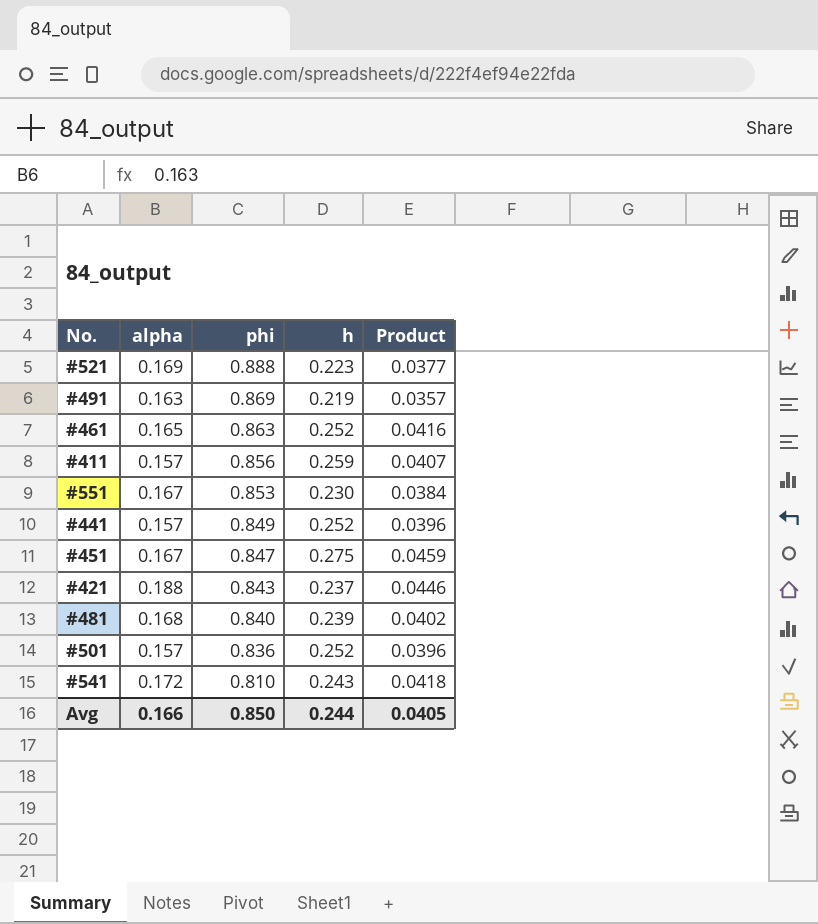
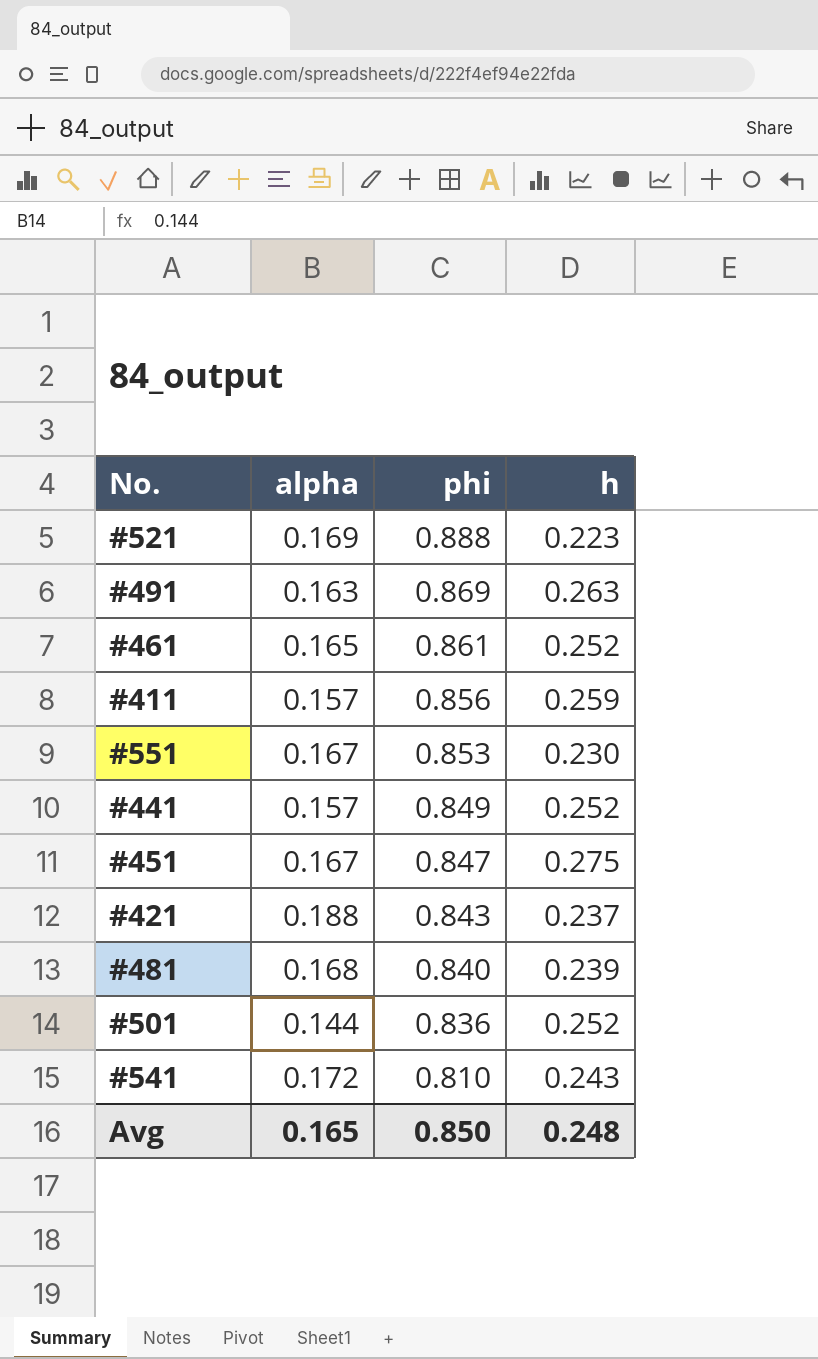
column Product | formula: [alpha] * [h] -> none
#491 | h: 0.219 -> 0.263
#461 | phi: 0.863 -> 0.861
#501 | alpha: 0.157 -> 0.144
Avg | alpha: 0.166 -> 0.165
Avg | h: 0.244 -> 0.248

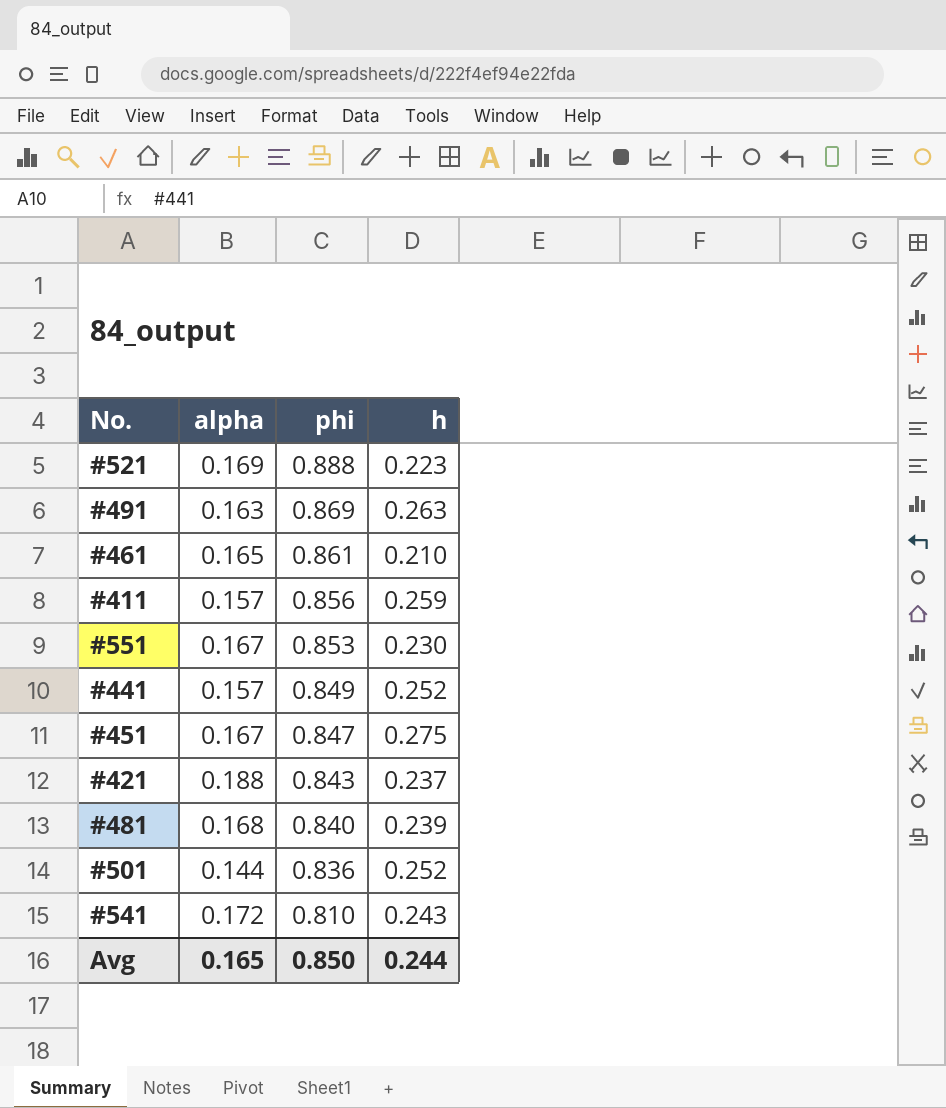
#461 | h: 0.252 -> 0.210
Avg | h: 0.248 -> 0.244

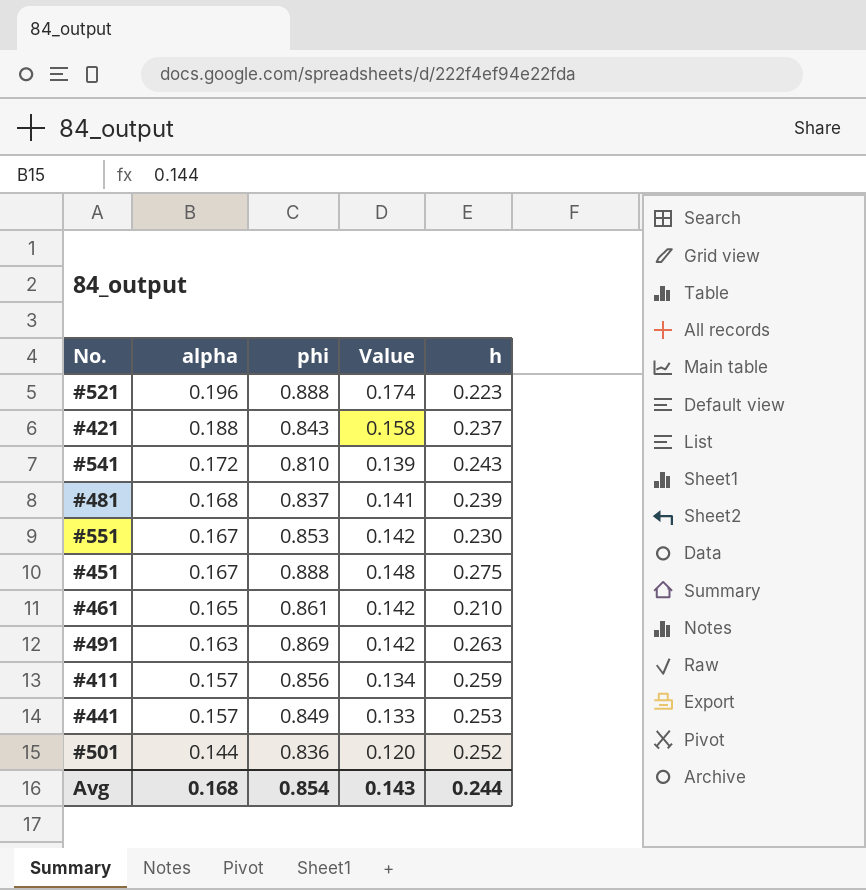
row order: phi descending -> alpha descending
column Value | formula: none -> [alpha] * [phi]
#521 | alpha: 0.169 -> 0.196
#481 | phi: 0.840 -> 0.837
#451 | phi: 0.847 -> 0.888
#441 | h: 0.252 -> 0.253
Avg | alpha: 0.165 -> 0.168
Avg | phi: 0.850 -> 0.854

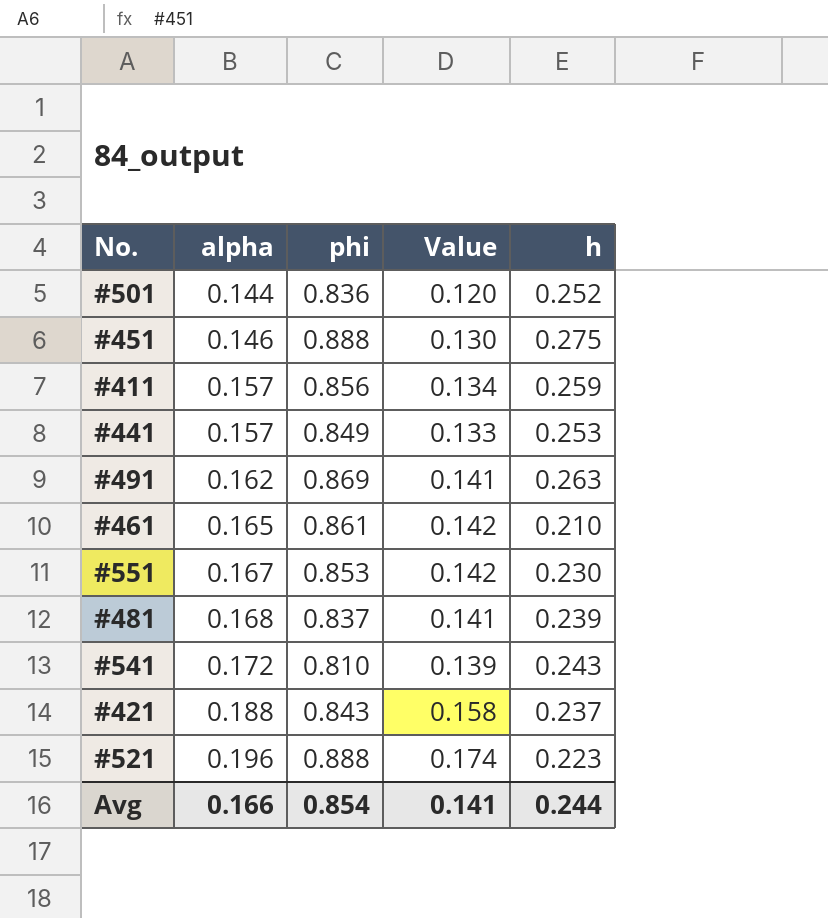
row order: alpha descending -> alpha ascending
#451 | alpha: 0.167 -> 0.146
#451 | Value: 0.148 -> 0.130
#491 | alpha: 0.163 -> 0.162
#491 | Value: 0.142 -> 0.141
Avg | alpha: 0.168 -> 0.166
Avg | Value: 0.143 -> 0.141

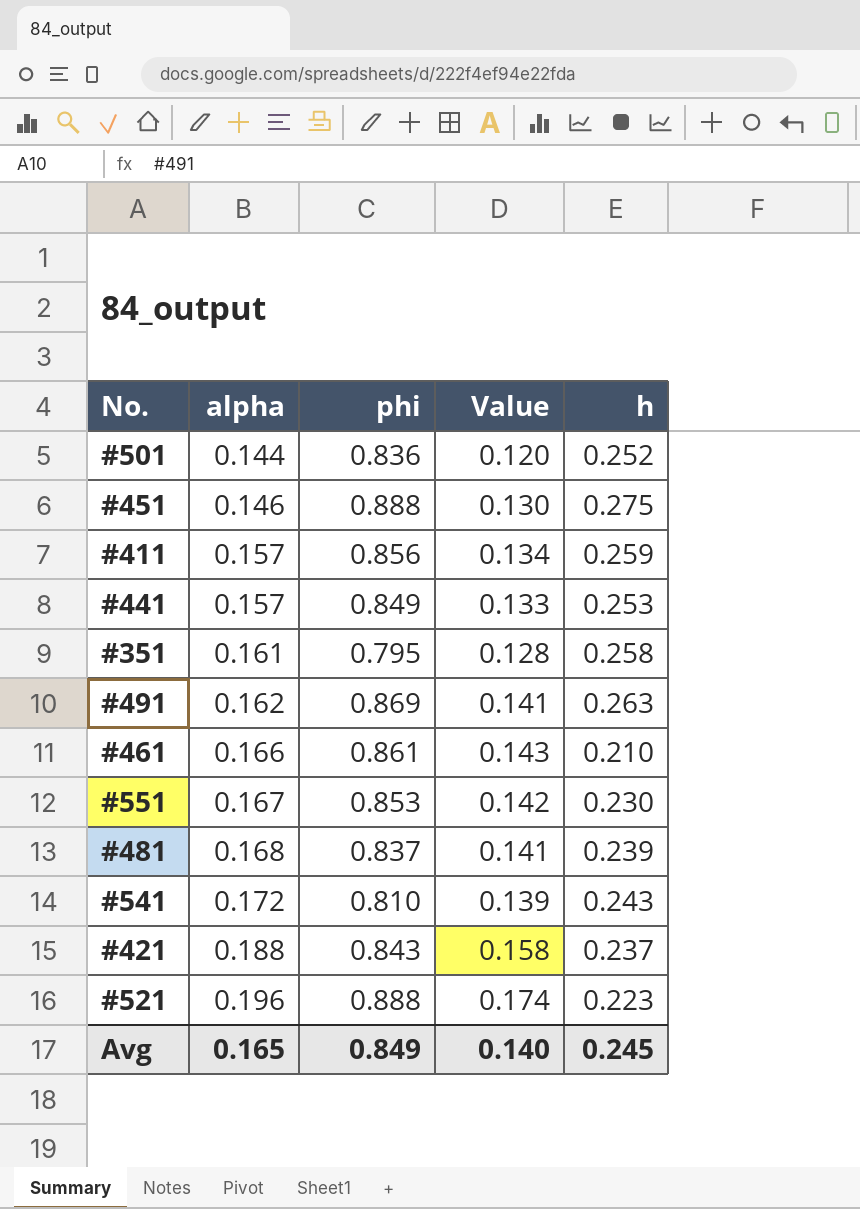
row #351: none -> 0.161 | 0.795 | 0.128 | 0.258
#461 | alpha: 0.165 -> 0.166
#461 | Value: 0.142 -> 0.143
Avg | alpha: 0.166 -> 0.165
Avg | phi: 0.854 -> 0.849
Avg | Value: 0.141 -> 0.140
Avg | h: 0.244 -> 0.245

